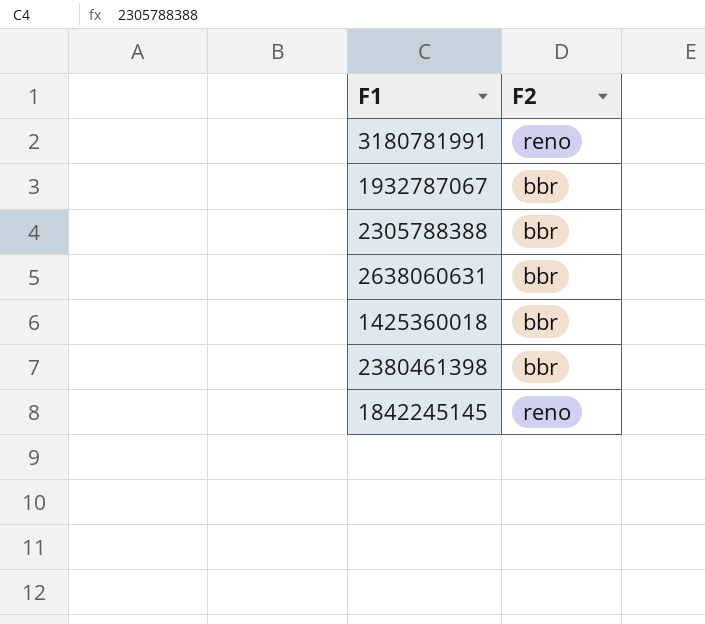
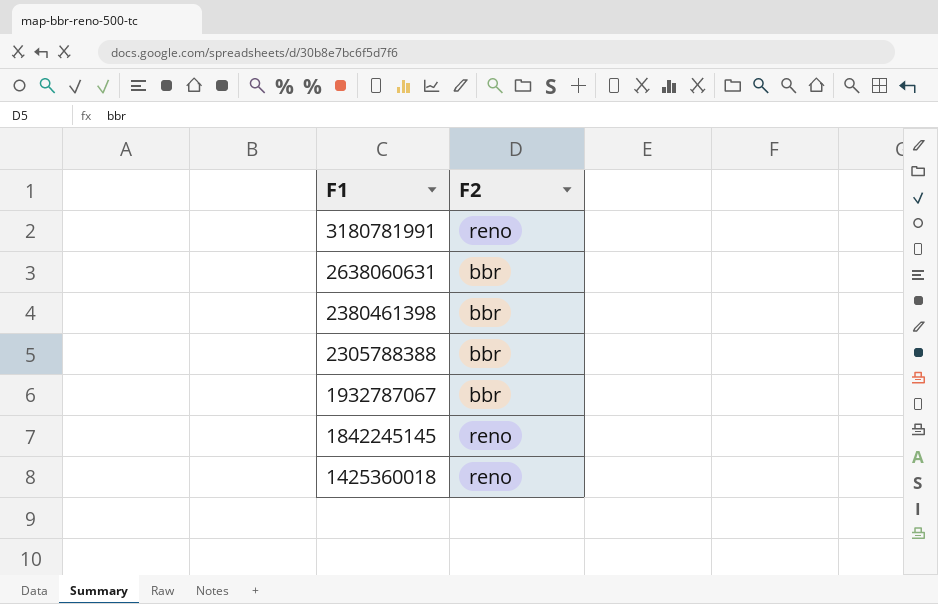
row order: none -> F1 descending
1425360018 | F2: bbr -> reno

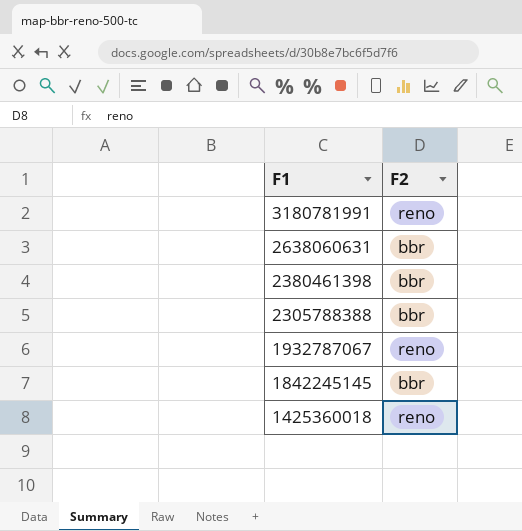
1932787067 | F2: bbr -> reno
1842245145 | F2: reno -> bbr

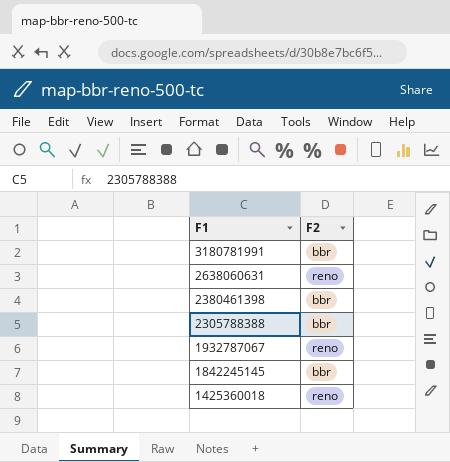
3180781991 | F2: reno -> bbr
2638060631 | F2: bbr -> reno

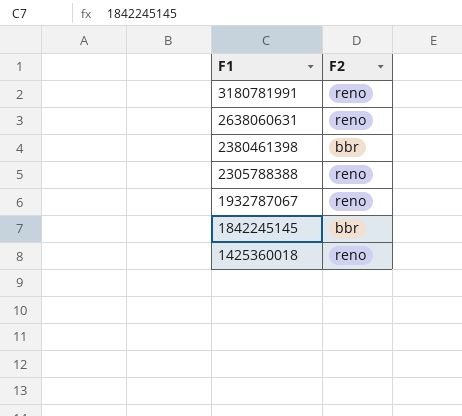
3180781991 | F2: bbr -> reno
2305788388 | F2: bbr -> reno

